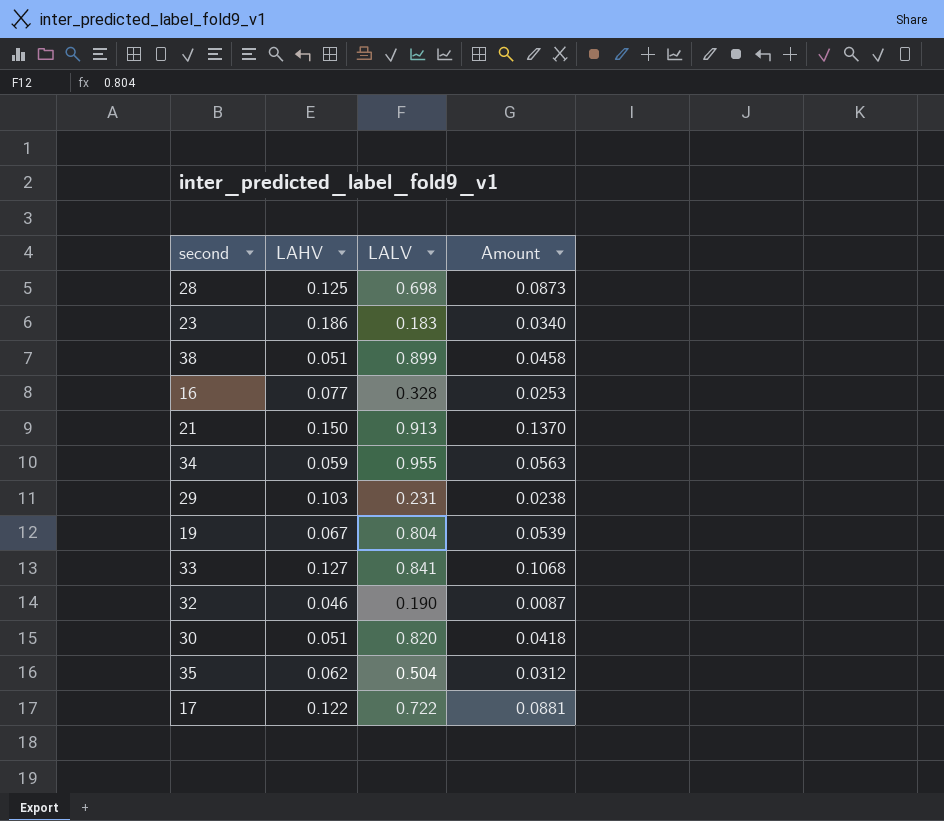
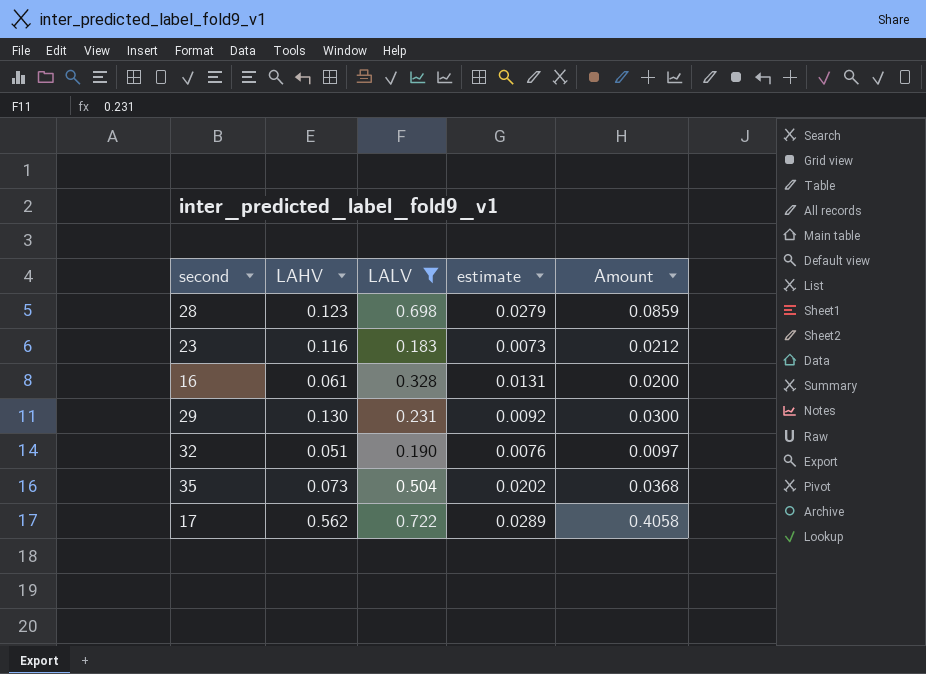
filter: none -> LALV <= 0.722
column estimate | formula: none -> [LALV] * 0.04
28 | LAHV: 0.125 -> 0.123
28 | Amount: 0.0873 -> 0.0859
23 | LAHV: 0.186 -> 0.116
23 | Amount: 0.0340 -> 0.0212
16 | LAHV: 0.077 -> 0.061
16 | Amount: 0.0253 -> 0.0200
29 | LAHV: 0.103 -> 0.130
29 | Amount: 0.0238 -> 0.0300
32 | LAHV: 0.046 -> 0.051
32 | Amount: 0.0087 -> 0.0097
35 | LAHV: 0.062 -> 0.073
35 | Amount: 0.0312 -> 0.0368
17 | LAHV: 0.122 -> 0.562
17 | Amount: 0.0881 -> 0.4058

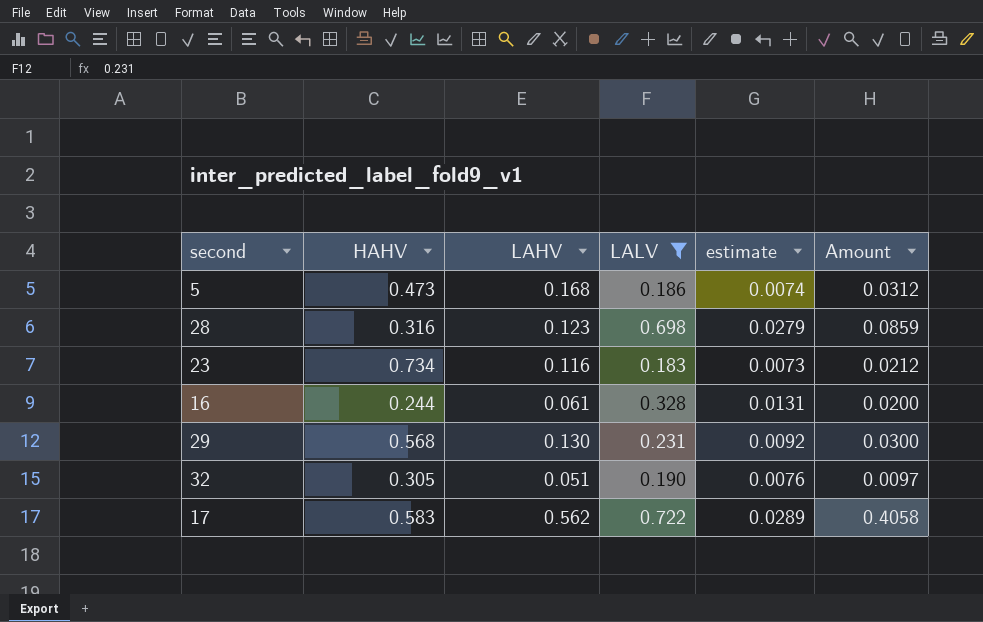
column HAHV | position: none -> 2
row 35: 0.073 | 0.504 | 0.0202 | 0.0368 -> none
row 5: none -> 0.473 | 0.168 | 0.186 | 0.0074 | 0.0312

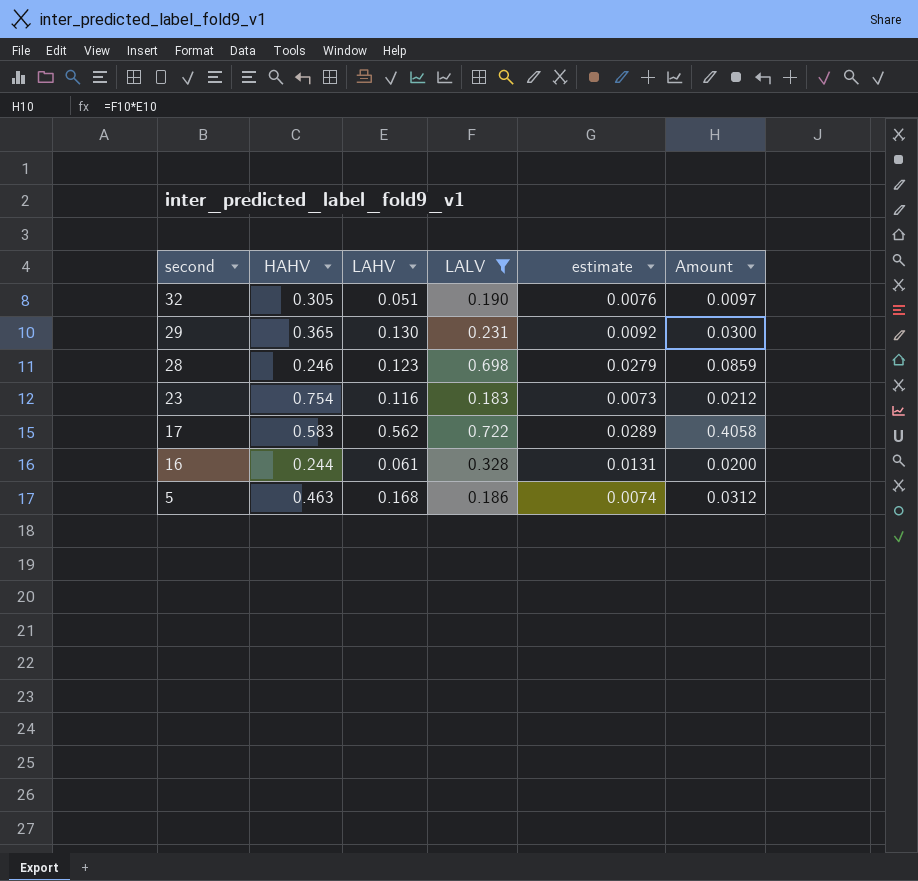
row order: none -> second descending
29 | HAHV: 0.568 -> 0.365
28 | HAHV: 0.316 -> 0.246
23 | HAHV: 0.734 -> 0.754
5 | HAHV: 0.473 -> 0.463

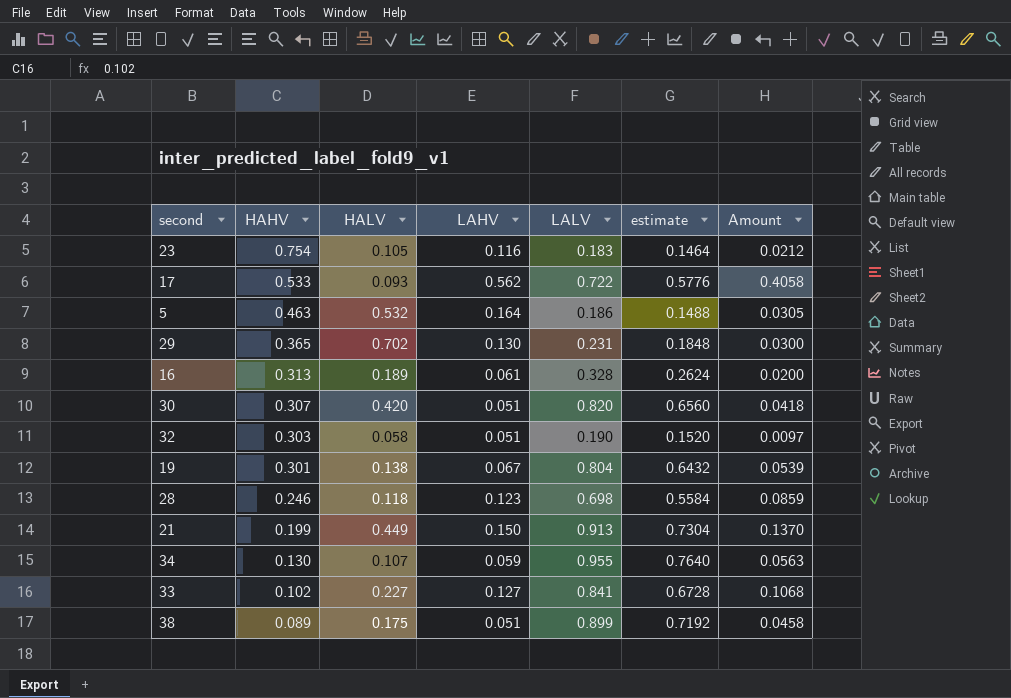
filter: LALV <= 0.722 -> none
row order: second descending -> HAHV descending
column HALV | position: none -> 3
column estimate | formula: [LALV] * 0.04 -> [LALV] * 0.8
17 | HAHV: 0.583 -> 0.533
5 | LAHV: 0.168 -> 0.164
5 | Amount: 0.0312 -> 0.0305
16 | HAHV: 0.244 -> 0.313
32 | HAHV: 0.305 -> 0.303

